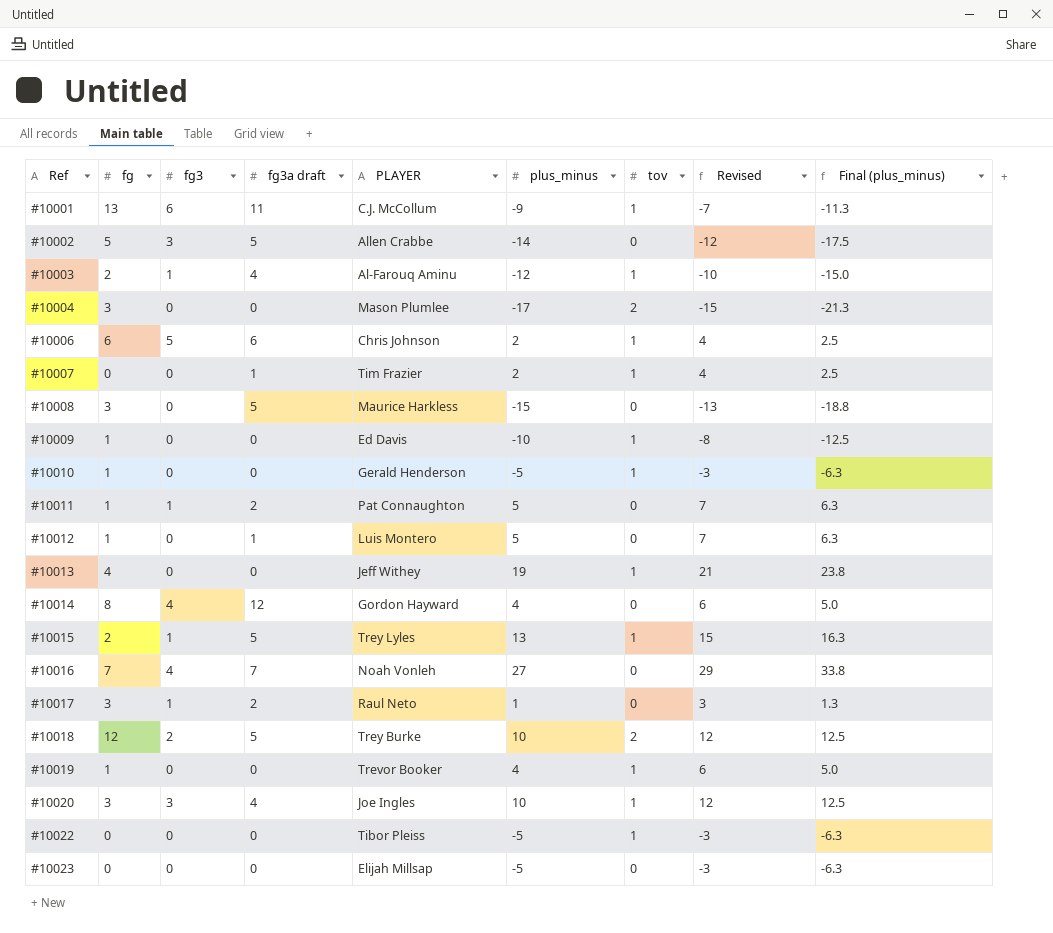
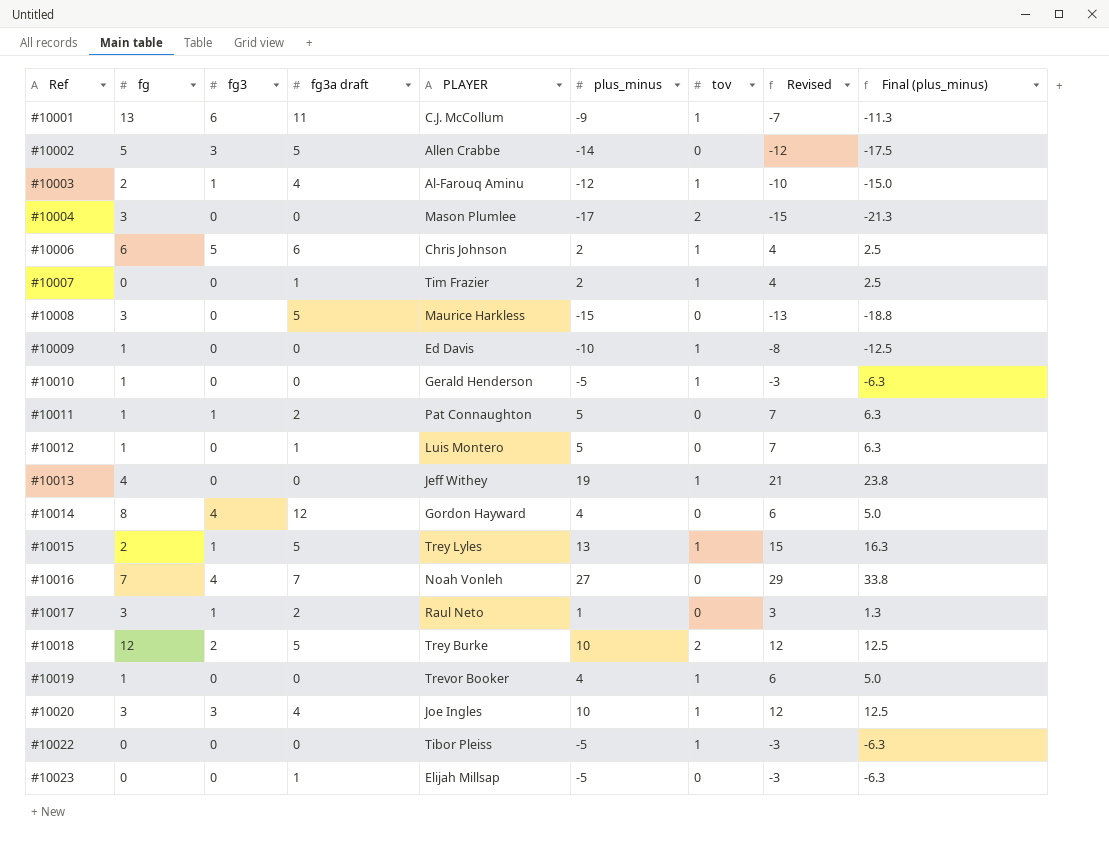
#10023 | fg3a draft: 0 -> 1

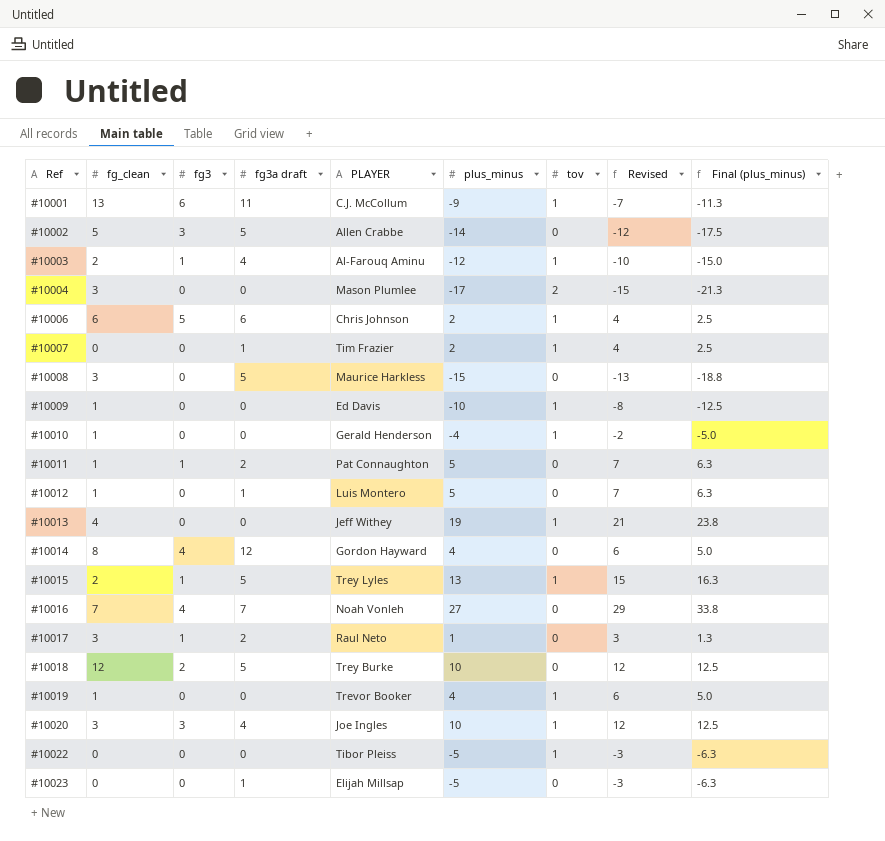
column name: fg -> fg_clean
#10010 | plus_minus: -5 -> -4
#10010 | Revised: -3 -> -2
#10010 | Final (plus_minus): -6.3 -> -5.0
#10018 | tov: 2 -> 0

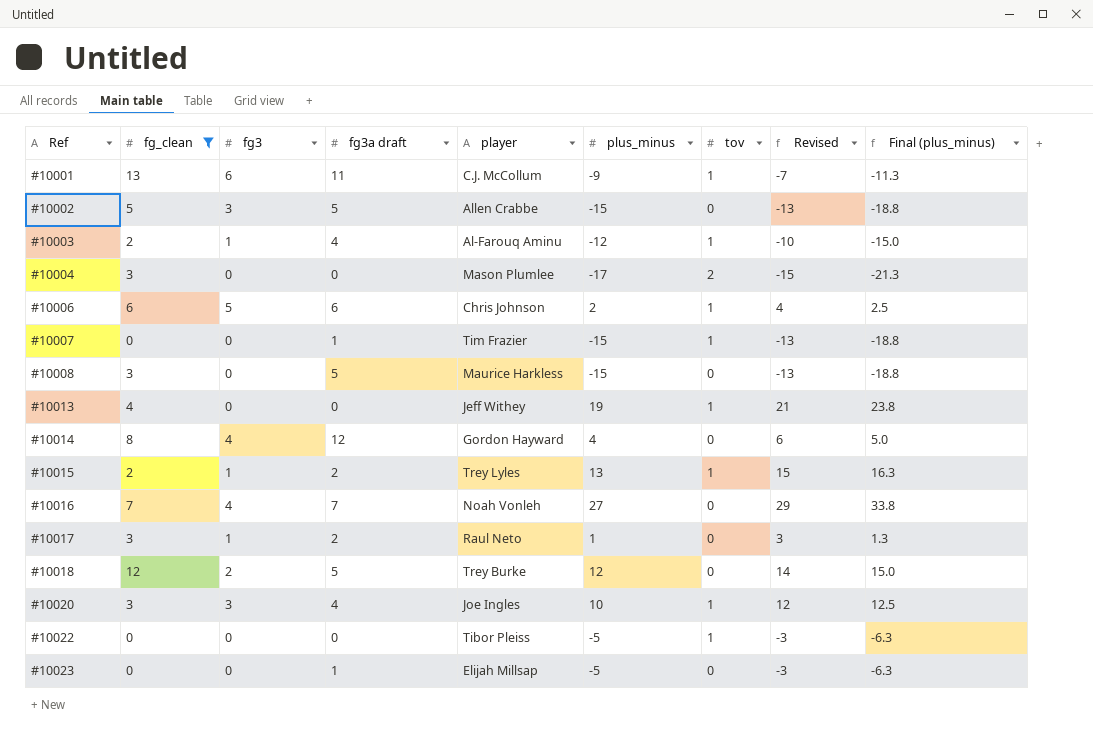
filter: none -> fg_clean != 1
column name: PLAYER -> player
#10002 | plus_minus: -14 -> -15
#10002 | Revised: -12 -> -13
#10002 | Final (plus_minus): -17.5 -> -18.8
#10007 | plus_minus: 2 -> -15
#10007 | Revised: 4 -> -13
#10007 | Final (plus_minus): 2.5 -> -18.8
#10015 | fg3a draft: 5 -> 2
#10018 | plus_minus: 10 -> 12
#10018 | Revised: 12 -> 14
#10018 | Final (plus_minus): 12.5 -> 15.0

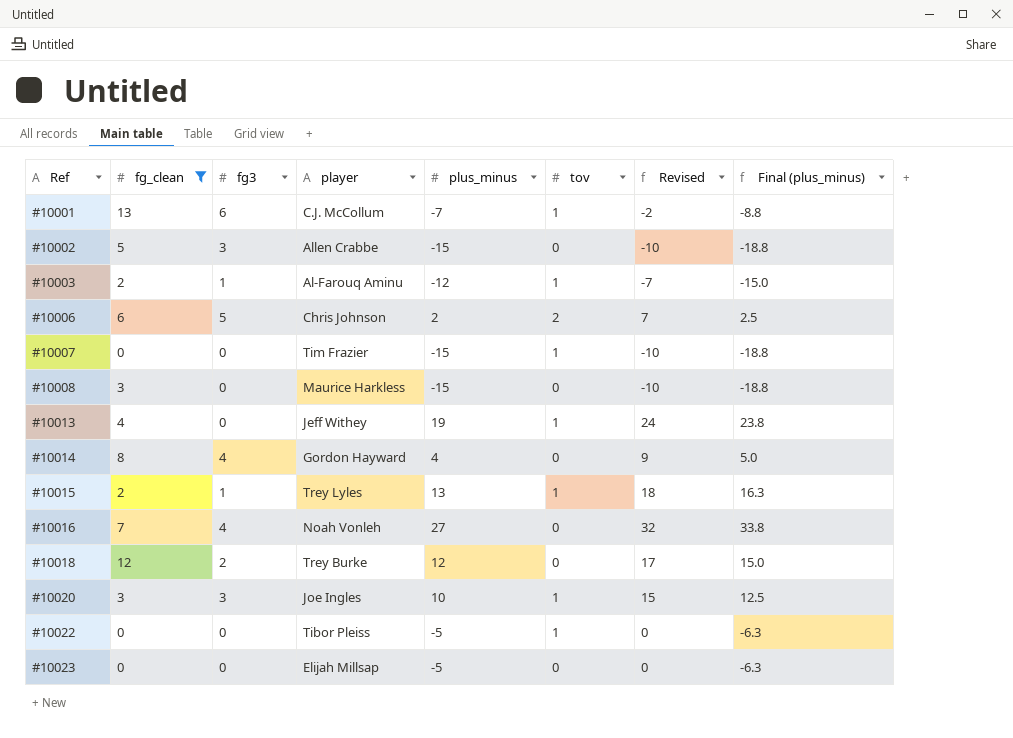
column fg3a draft | position: 4 -> none
column Revised | formula: [plus_minus] + 2 -> [plus_minus] + 5
row #10004: 3 | 0 | 0 | Mason Plumlee | -17 | 2 | -15 | -21.3 -> none
row #10017: 3 | 1 | 2 | Raul Neto | 1 | 0 | 3 | 1.3 -> none
#10001 | plus_minus: -9 -> -7
#10001 | Final (plus_minus): -11.3 -> -8.8
#10006 | tov: 1 -> 2

